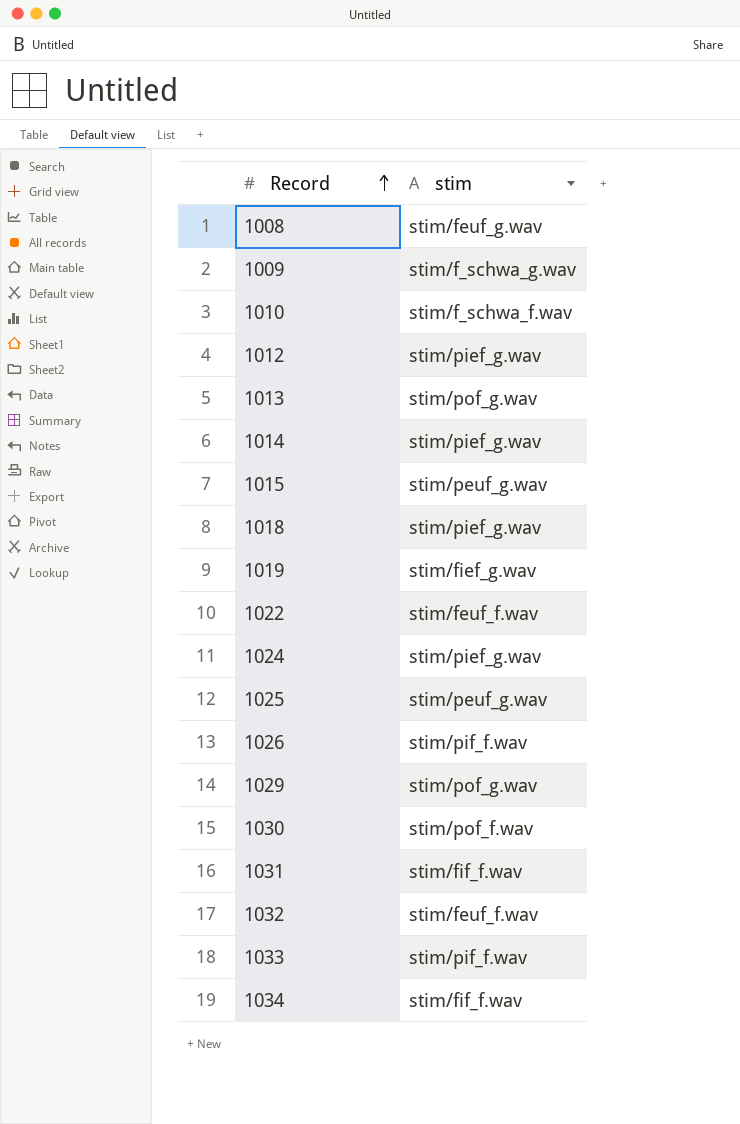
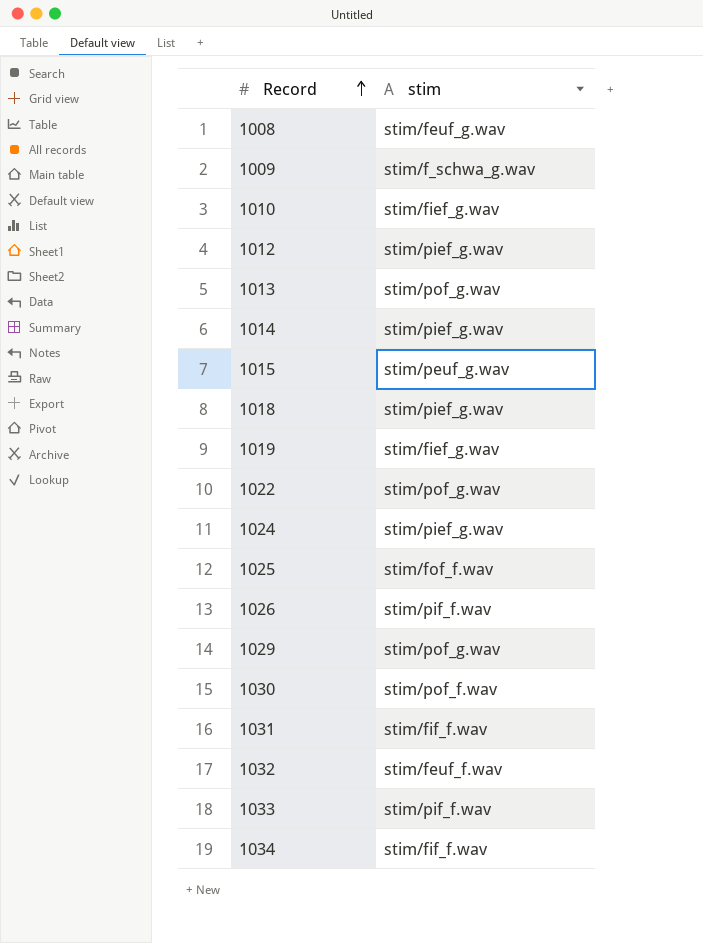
1010 | stim: stim/f_schwa_f.wav -> stim/fief_g.wav
1022 | stim: stim/feuf_f.wav -> stim/pof_g.wav
1025 | stim: stim/peuf_g.wav -> stim/fof_f.wav

